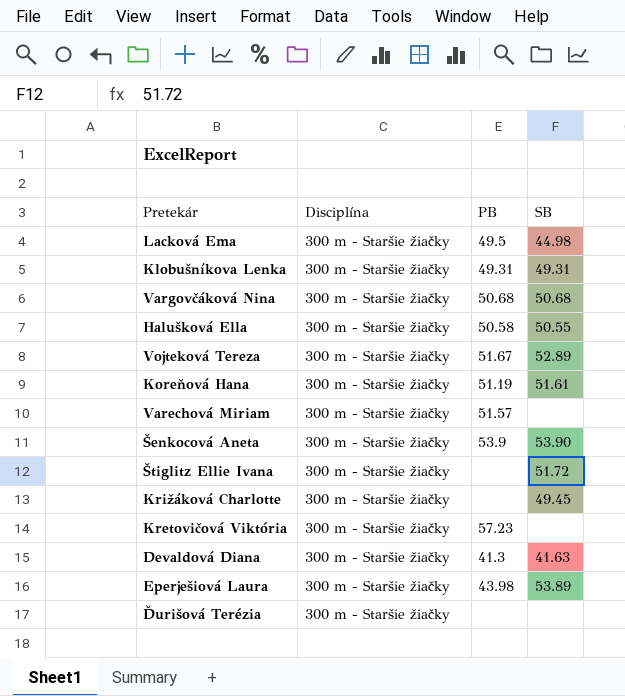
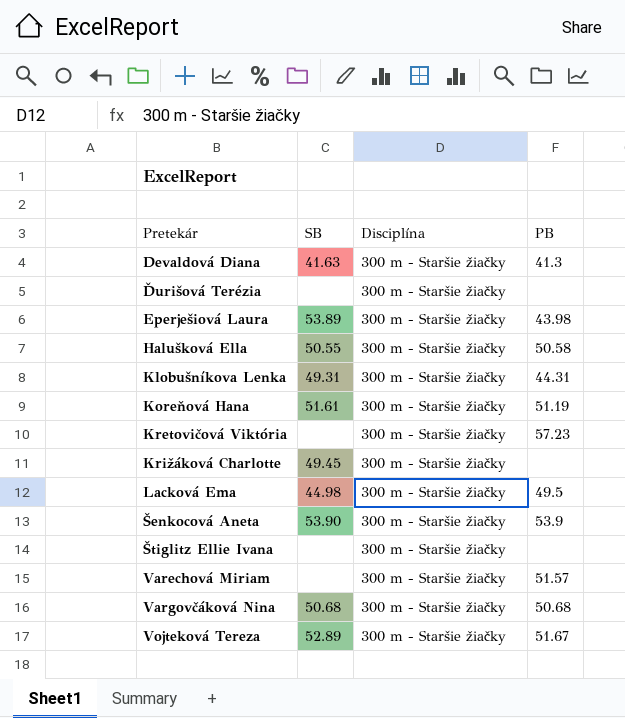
row order: none -> Pretekár ascending
column SB | position: 4 -> 2
Klobušníkova Lenka | PB: 49.31 -> 44.31
Štiglitz Ellie Ivana | SB: 51.72 -> none

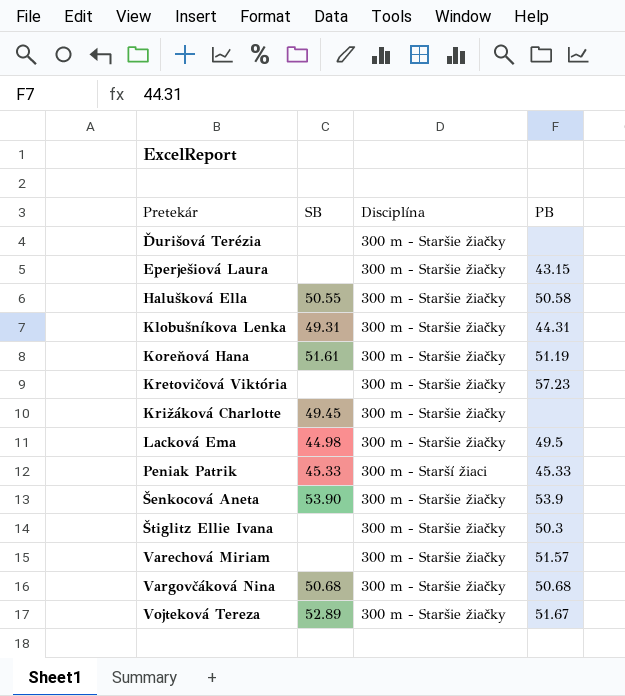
row Devaldová Diana: 41.63 | 300 m - Staršie žiačky | 41.3 -> none
Eperješiová Laura | SB: 53.89 -> none
Eperješiová Laura | PB: 43.98 -> 43.15
row Peniak Patrik: none -> 45.33 | 300 m - Starší žiaci | 45.33
Štiglitz Ellie Ivana | PB: none -> 50.3

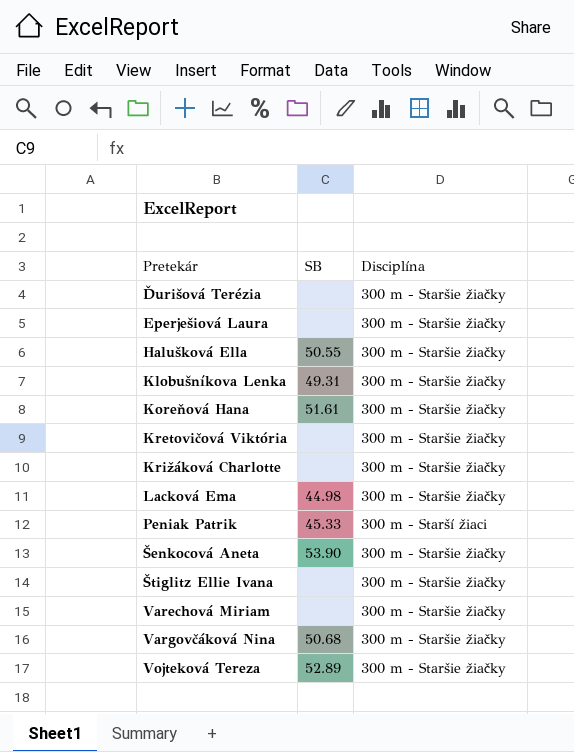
column PB | position: 4 -> none
Križáková Charlotte | SB: 49.45 -> none

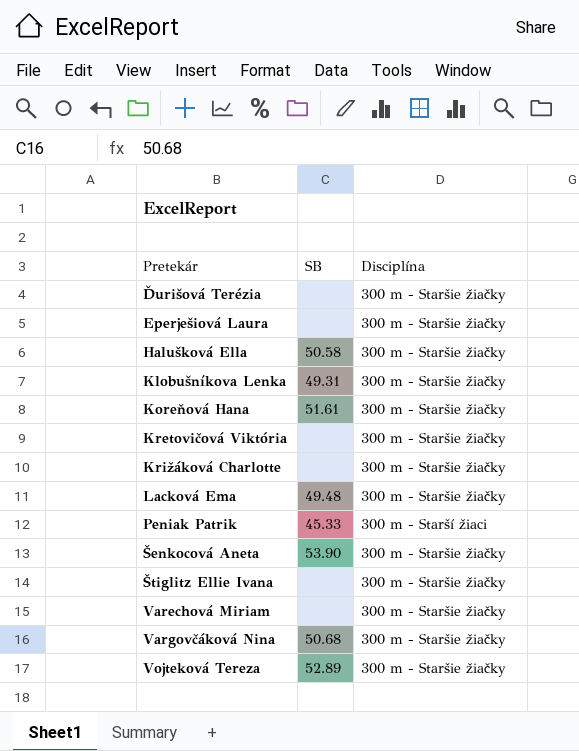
Halušková Ella | SB: 50.55 -> 50.58
Lacková Ema | SB: 44.98 -> 49.48

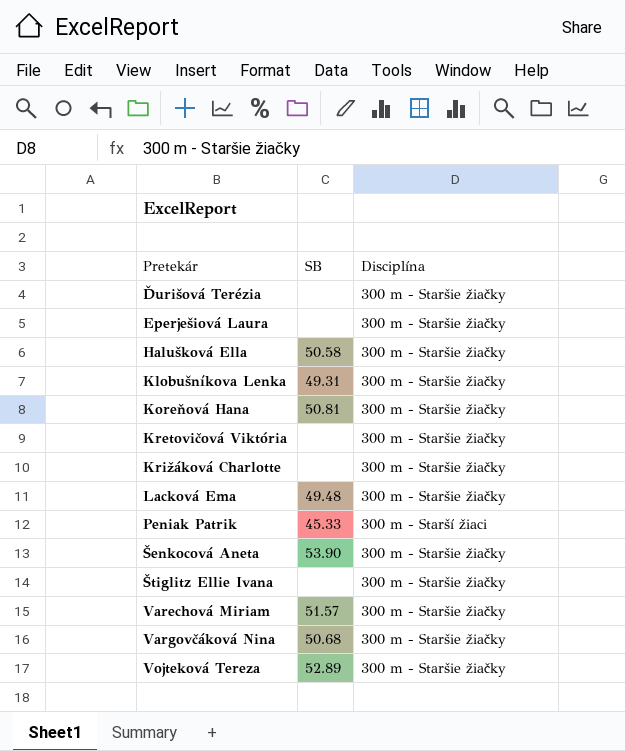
Koreňová Hana | SB: 51.61 -> 50.81
Varechová Miriam | SB: none -> 51.57

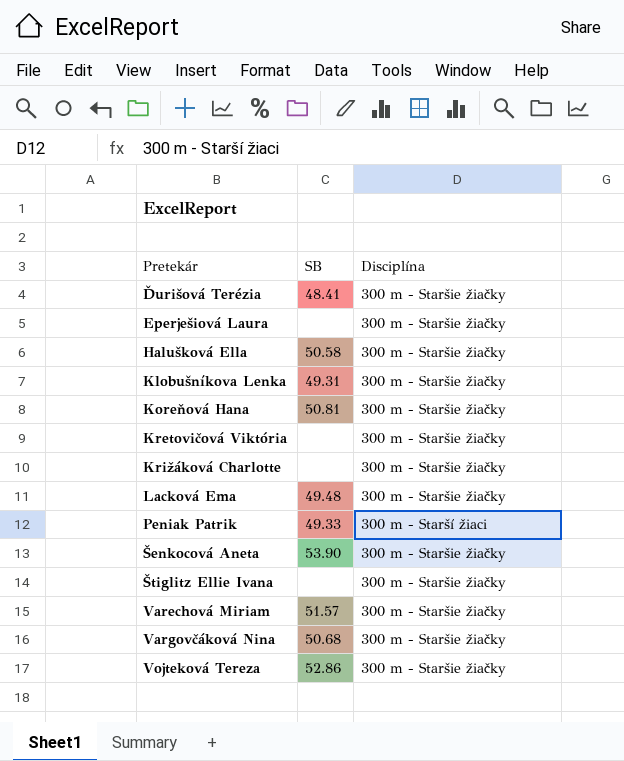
Ďurišová Terézia | SB: none -> 48.41
Peniak Patrik | SB: 45.33 -> 49.33
Vojteková Tereza | SB: 52.89 -> 52.86

